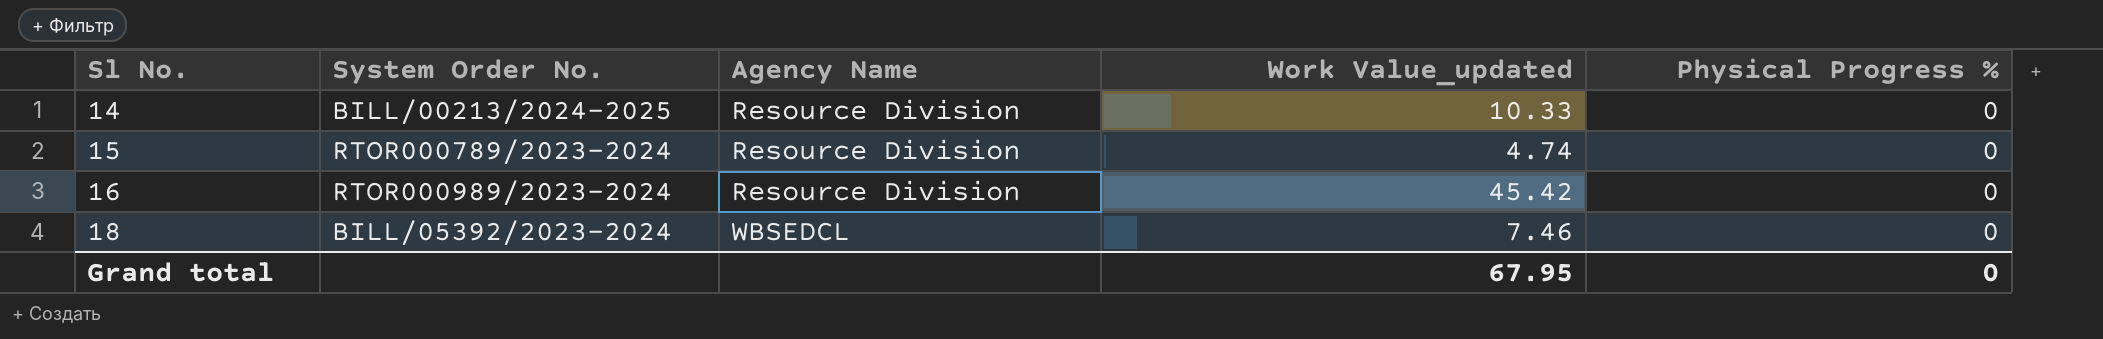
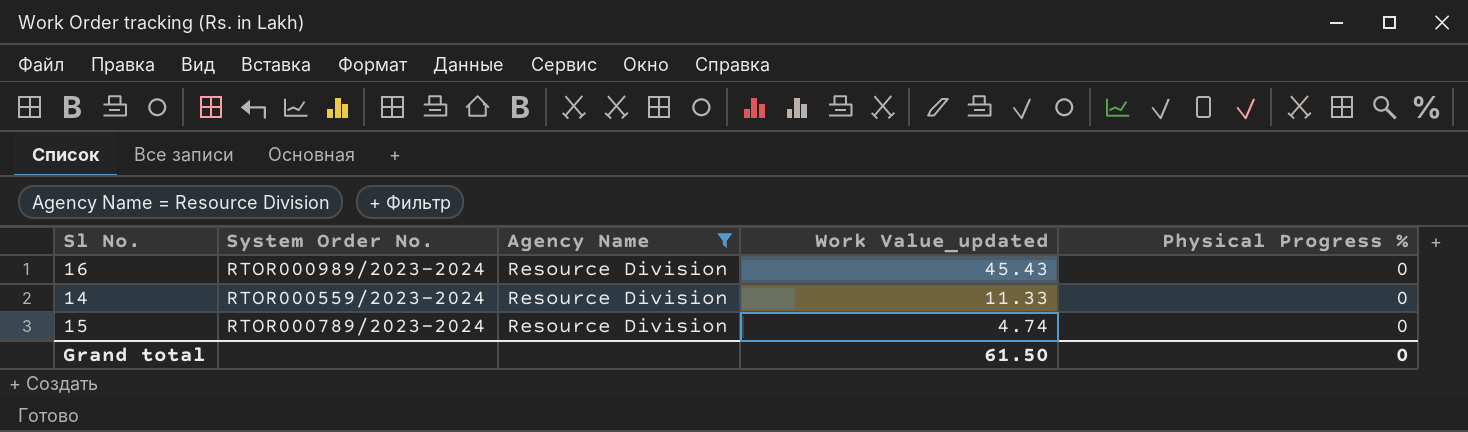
filter: none -> Agency Name = Resource Division
row order: Sl No. ascending -> Work Value_updated descending
16 | Work Value_updated: 45.42 -> 45.43
14 | System Order No.: BILL/00213/2024-2025 -> RTOR000559/2023-2024
14 | Work Value_updated: 10.33 -> 11.33
Grand total | Work Value_updated: 67.95 -> 61.50

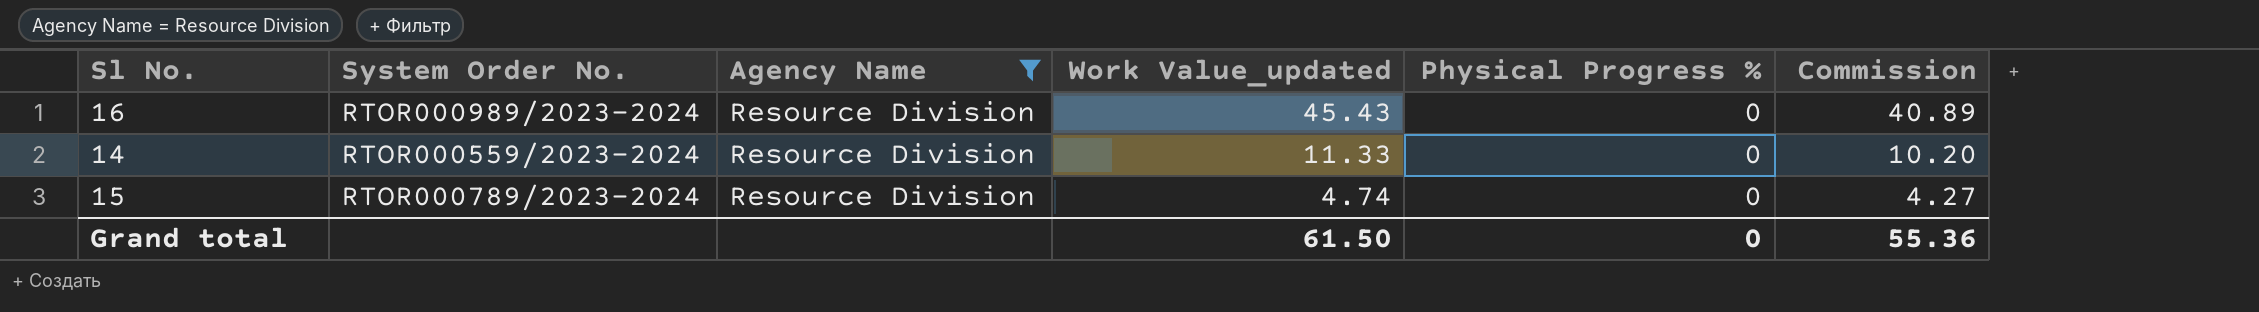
column Commission | formula: none -> [Work Value_updated] * 0.9

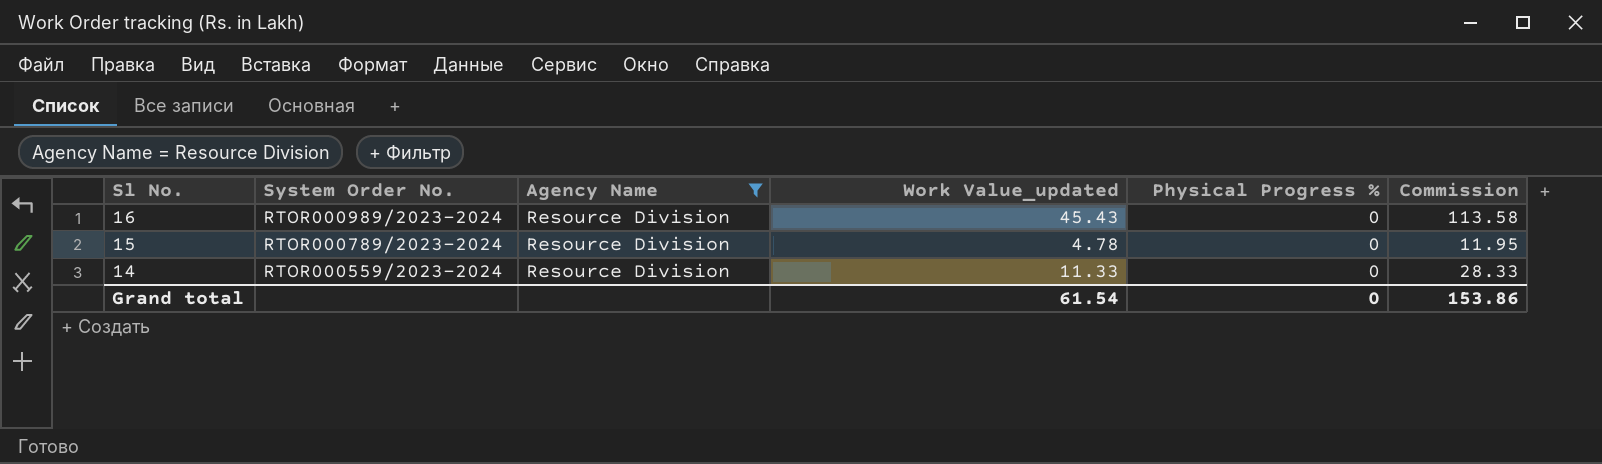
row order: Work Value_updated descending -> Sl No. descending
column Commission | formula: [Work Value_updated] * 0.9 -> [Work Value_updated] * 2.5
15 | Work Value_updated: 4.74 -> 4.78
Grand total | Work Value_updated: 61.50 -> 61.54
Grand total | Commission: 55.36 -> 153.86

